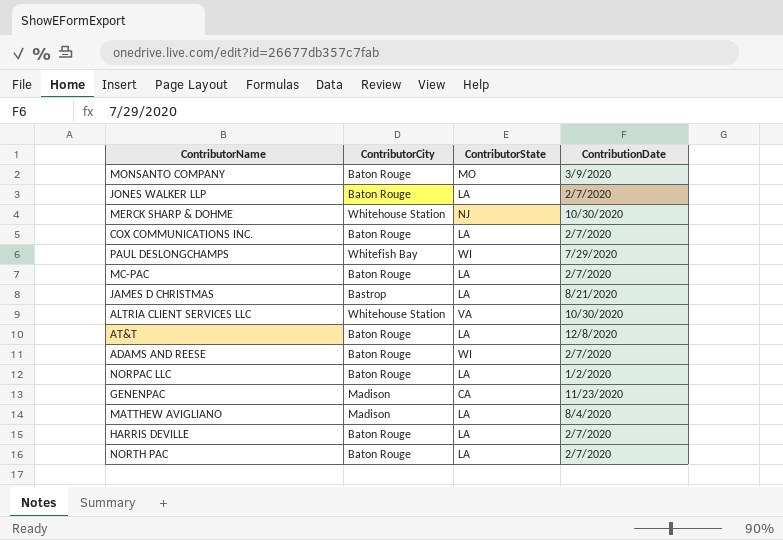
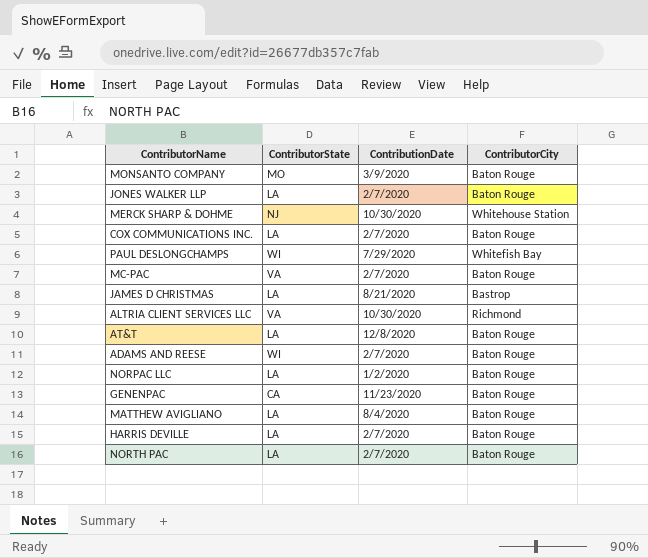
column ContributorCity | position: 2 -> 4
MC-PAC | ContributorState: LA -> VA
ALTRIA CLIENT SERVICES LLC | ContributorCity: Whitehouse Station -> Richmond
GENENPAC | ContributorCity: Madison -> Baton Rouge
MATTHEW AVIGLIANO | ContributorCity: Madison -> Baton Rouge

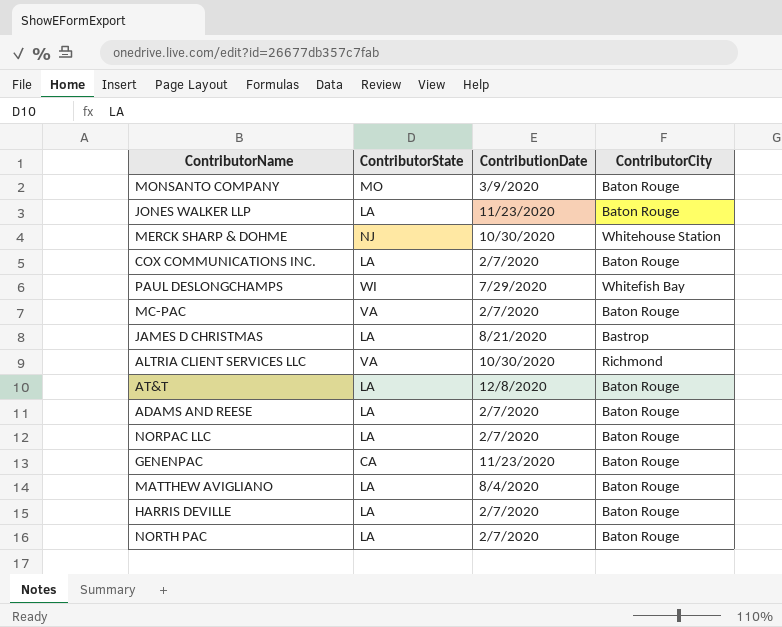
JONES WALKER LLP | ContributionDate: 2/7/2020 -> 11/23/2020
ADAMS AND REESE | ContributorState: WI -> LA
NORPAC LLC | ContributionDate: 1/2/2020 -> 2/7/2020

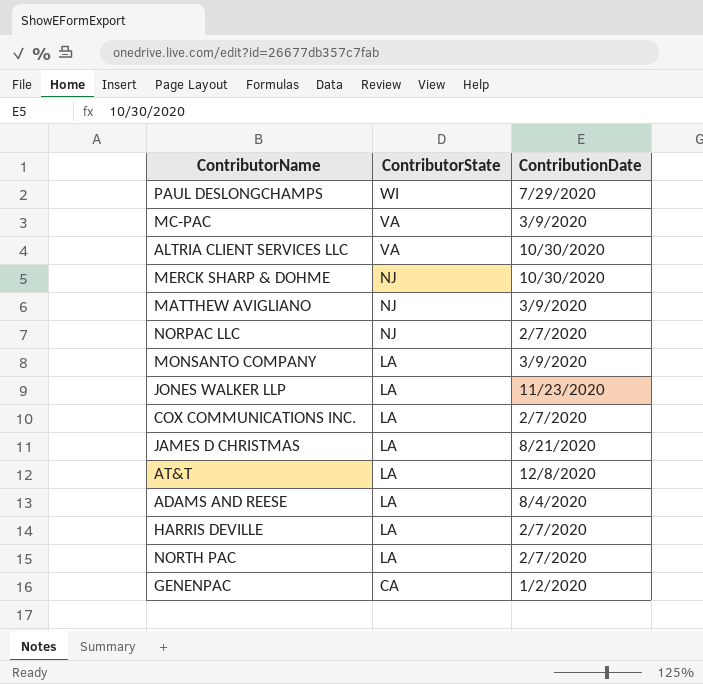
row order: none -> ContributorState descending
column ContributorCity | position: 4 -> none
MC-PAC | ContributionDate: 2/7/2020 -> 3/9/2020
MATTHEW AVIGLIANO | ContributorState: LA -> NJ
MATTHEW AVIGLIANO | ContributionDate: 8/4/2020 -> 3/9/2020
NORPAC LLC | ContributorState: LA -> NJ
MONSANTO COMPANY | ContributorState: MO -> LA
ADAMS AND REESE | ContributionDate: 2/7/2020 -> 8/4/2020
GENENPAC | ContributionDate: 11/23/2020 -> 1/2/2020

